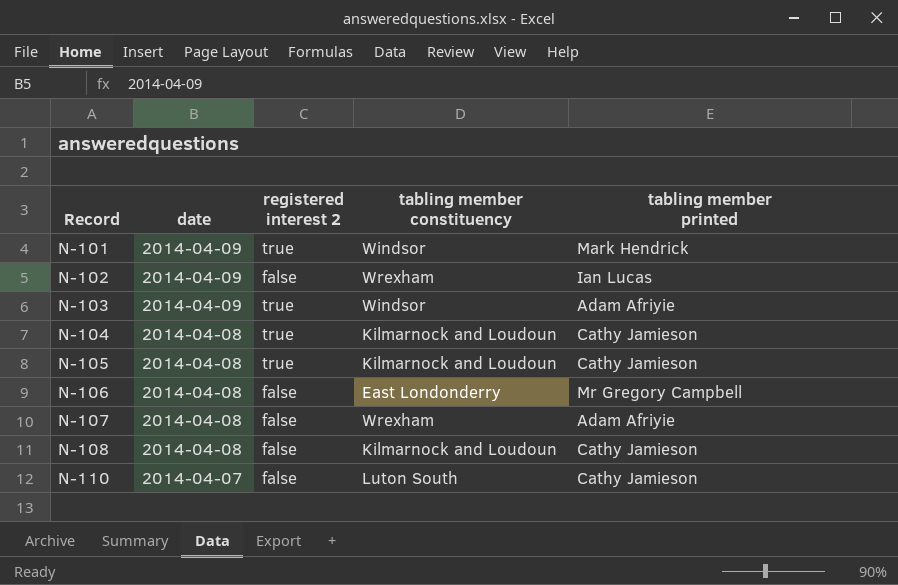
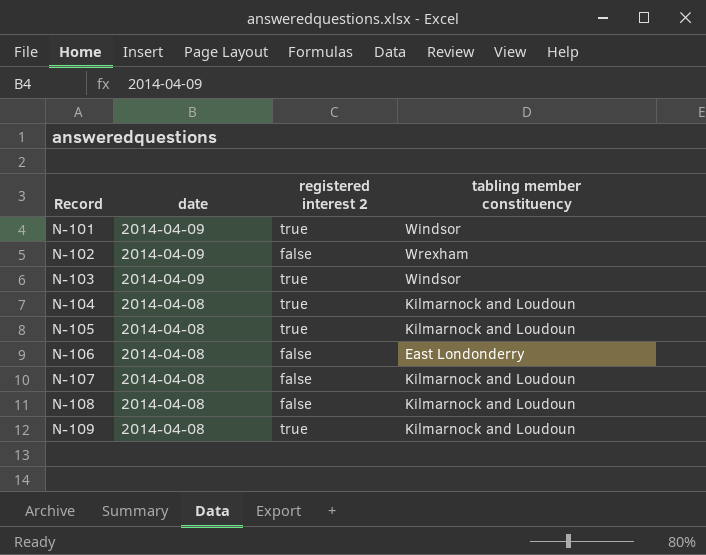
column tabling member printed | position: 5 -> none
row N-110: 2014-04-07 | false | Luton South | Cathy Jamieson -> none
N-107 | tabling member constituency: Wrexham -> Kilmarnock and Loudoun
row N-109: none -> 2014-04-08 | true | Kilmarnock and Loudoun

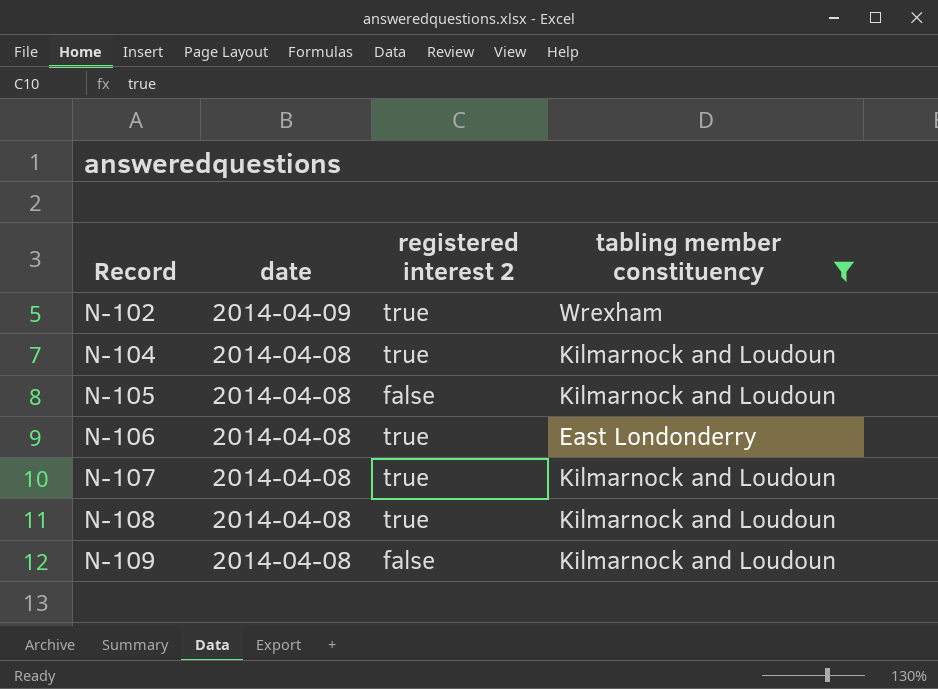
filter: none -> tabling member constituency != Windsor
N-102 | registered interest 2: false -> true
N-105 | registered interest 2: true -> false
N-106 | registered interest 2: false -> true
N-107 | registered interest 2: false -> true
N-108 | registered interest 2: false -> true
N-109 | registered interest 2: true -> false

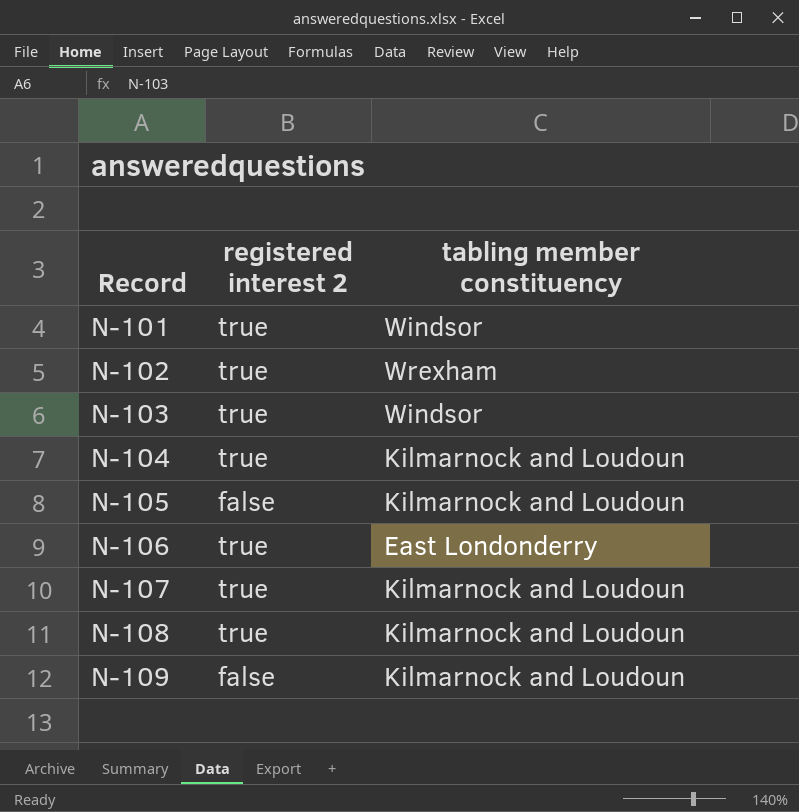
filter: tabling member constituency != Windsor -> none
column date | position: 2 -> none

